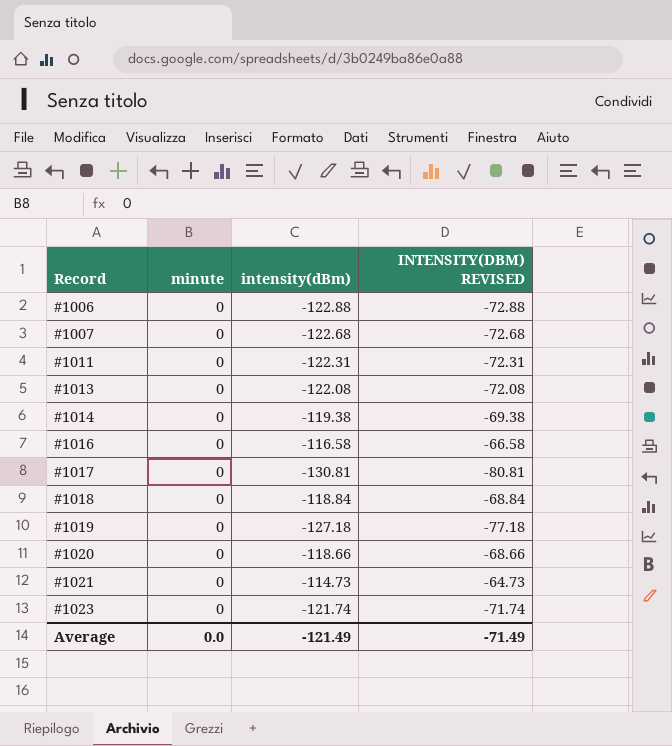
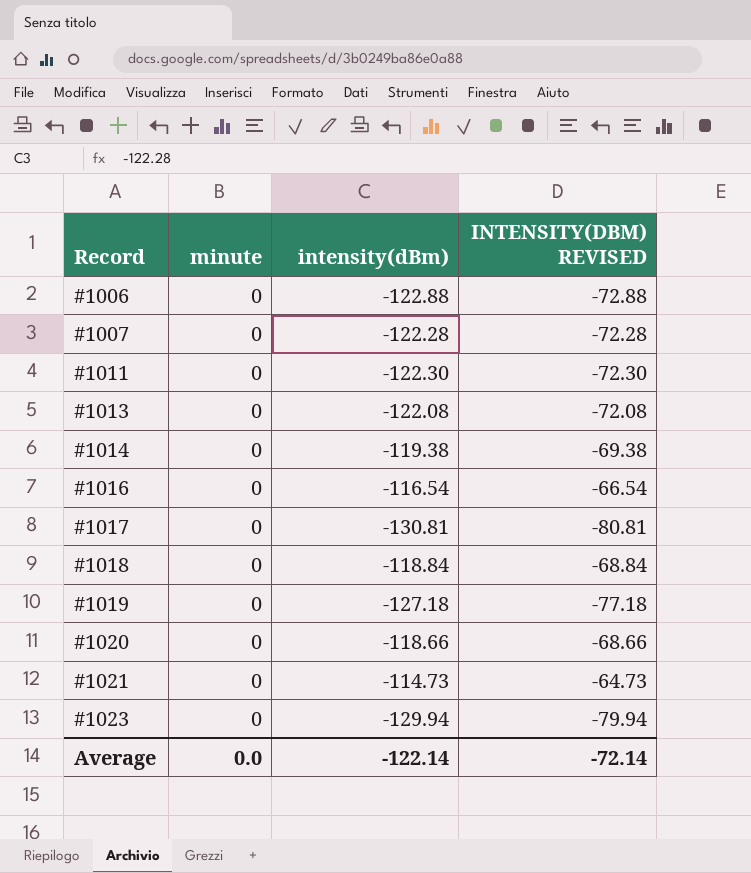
#1007 | intensity(dBm): -122.68 -> -122.28
#1007 | INTENSITY(DBM) REVISED: -72.68 -> -72.28
#1011 | intensity(dBm): -122.31 -> -122.30
#1011 | INTENSITY(DBM) REVISED: -72.31 -> -72.30
#1016 | intensity(dBm): -116.58 -> -116.54
#1016 | INTENSITY(DBM) REVISED: -66.58 -> -66.54
#1023 | intensity(dBm): -121.74 -> -129.94
#1023 | INTENSITY(DBM) REVISED: -71.74 -> -79.94
Average | intensity(dBm): -121.49 -> -122.14
Average | INTENSITY(DBM) REVISED: -71.49 -> -72.14

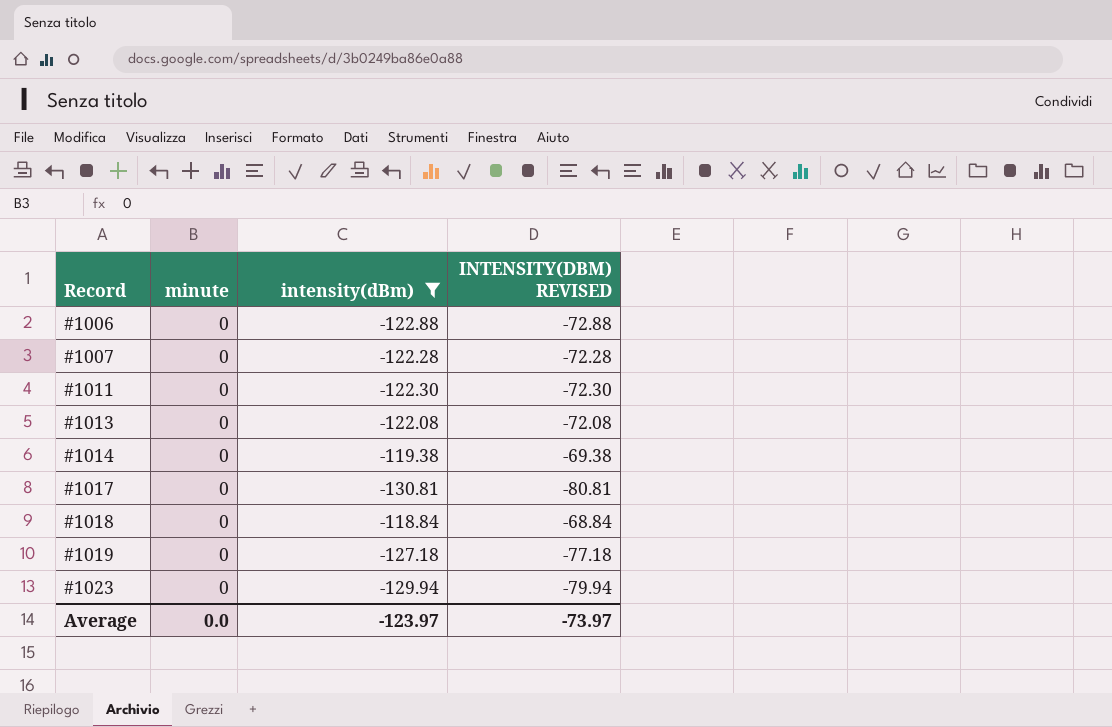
filter: none -> intensity(dBm) <= -118.84
Average | intensity(dBm): -122.14 -> -123.97
Average | INTENSITY(DBM) REVISED: -72.14 -> -73.97

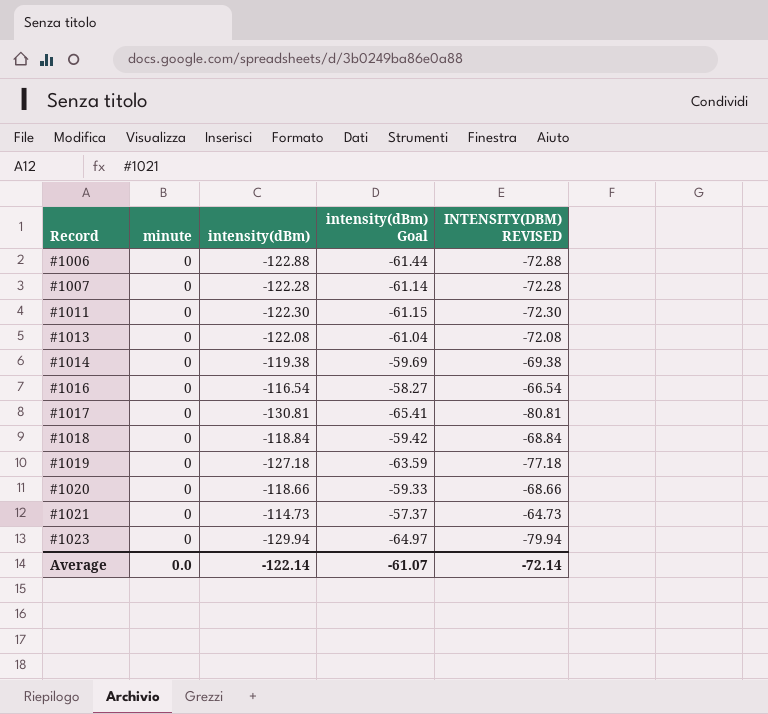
filter: intensity(dBm) <= -118.84 -> none
column intensity(dBm) Goal | formula: none -> [intensity(dBm)] * 0.5
Average | intensity(dBm): -123.97 -> -122.14
Average | INTENSITY(DBM) REVISED: -73.97 -> -72.14

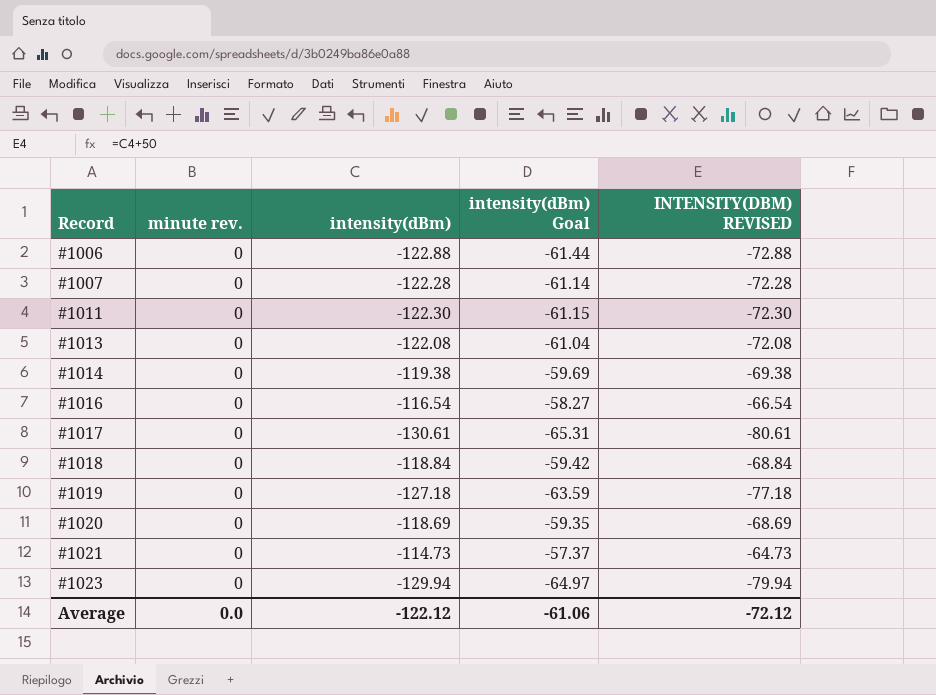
column name: minute -> minute rev.
#1017 | intensity(dBm): -130.81 -> -130.61
#1017 | intensity(dBm) Goal: -65.41 -> -65.31
#1017 | INTENSITY(DBM) REVISED: -80.81 -> -80.61
#1020 | intensity(dBm): -118.66 -> -118.69
#1020 | intensity(dBm) Goal: -59.33 -> -59.35
#1020 | INTENSITY(DBM) REVISED: -68.66 -> -68.69
Average | intensity(dBm): -122.14 -> -122.12
Average | intensity(dBm) Goal: -61.07 -> -61.06
Average | INTENSITY(DBM) REVISED: -72.14 -> -72.12

